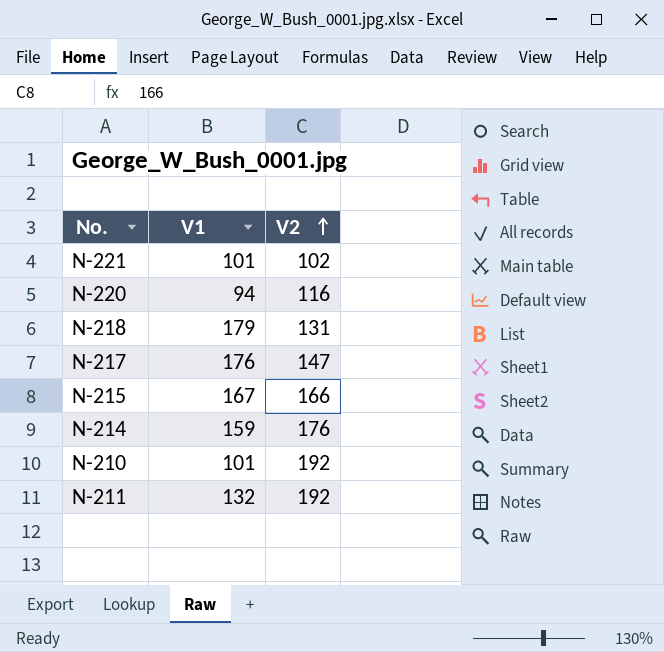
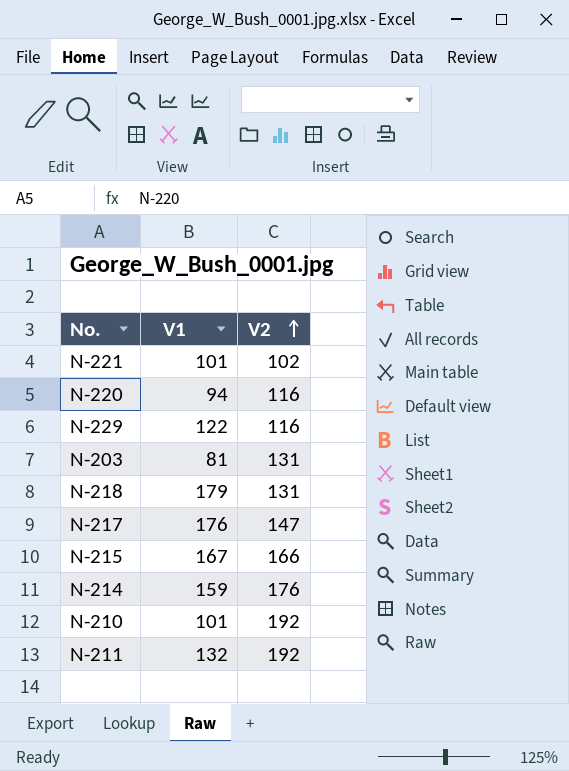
row N-229: none -> 122 | 116
row N-203: none -> 81 | 131

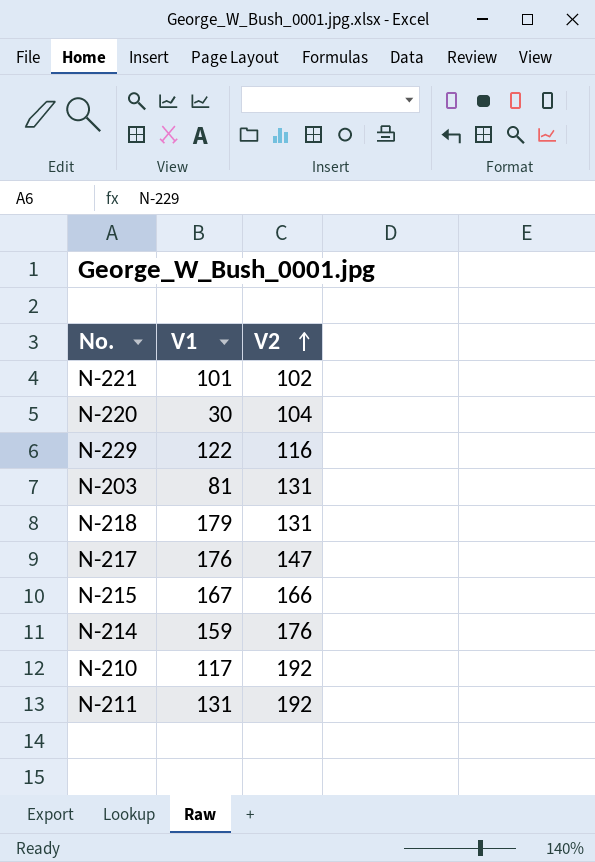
N-220 | V1: 94 -> 30
N-220 | V2: 116 -> 104
N-210 | V1: 101 -> 117
N-211 | V1: 132 -> 131

